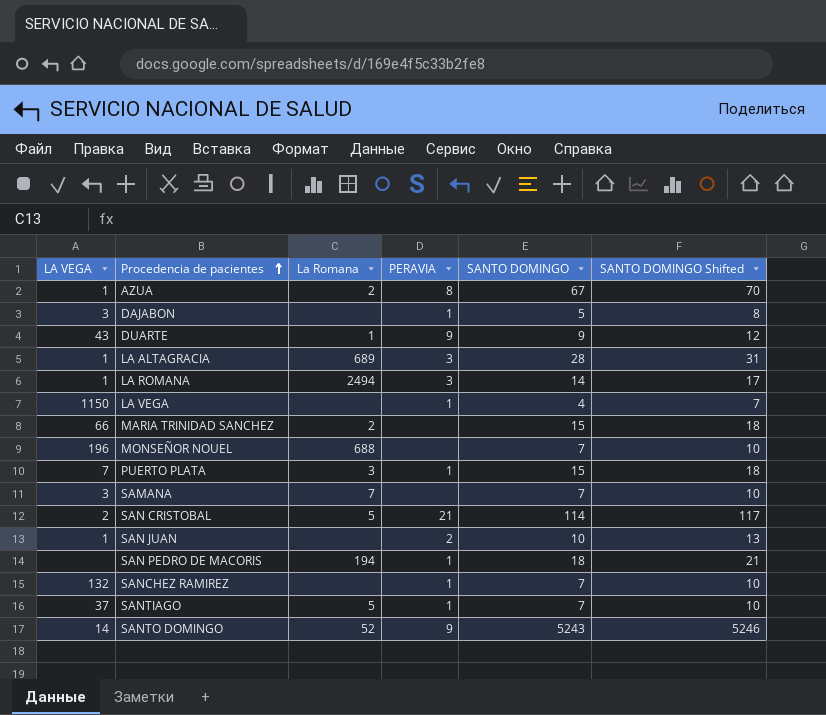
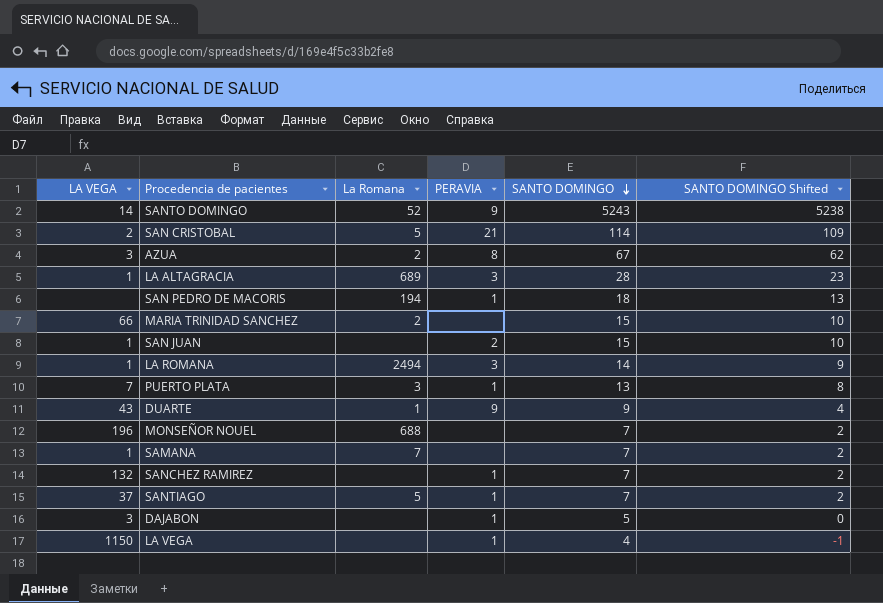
row order: Procedencia de pacientes ascending -> SANTO DOMINGO descending
column SANTO DOMINGO Shifted | formula: [SANTO DOMINGO] + 3 -> [SANTO DOMINGO] - 5
AZUA | LA VEGA: 1 -> 3
SAN JUAN | SANTO DOMINGO: 10 -> 15
PUERTO PLATA | SANTO DOMINGO: 15 -> 13
SAMANA | LA VEGA: 3 -> 1

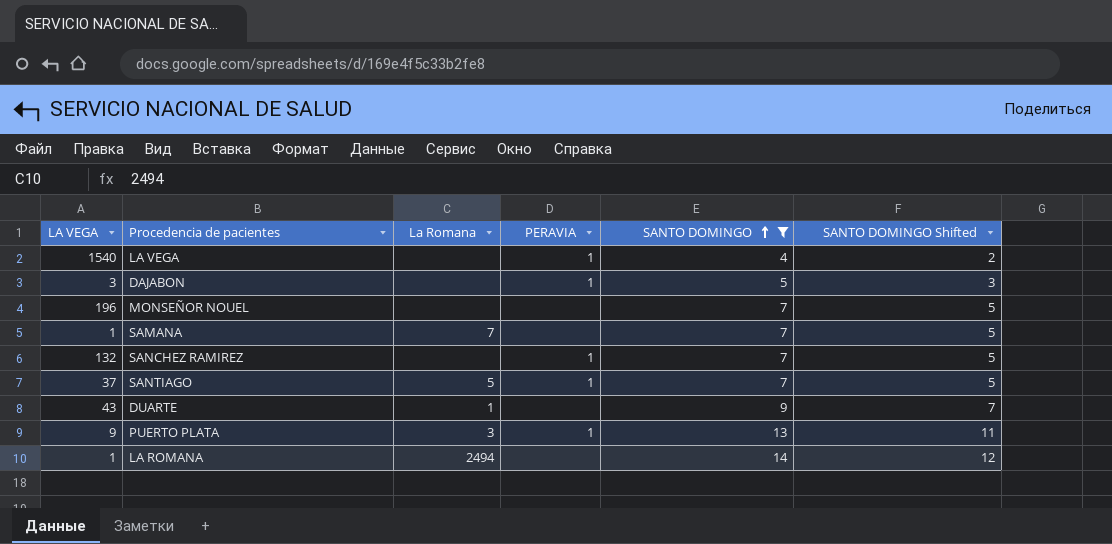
filter: none -> SANTO DOMINGO <= 14
row order: SANTO DOMINGO descending -> SANTO DOMINGO ascending
column SANTO DOMINGO Shifted | formula: [SANTO DOMINGO] - 5 -> [SANTO DOMINGO] - 2
LA VEGA | LA VEGA: 1150 -> 1540
MONSEÑOR NOUEL | La Romana: 688 -> none
DUARTE | PERAVIA: 9 -> none
PUERTO PLATA | LA VEGA: 7 -> 9
LA ROMANA | PERAVIA: 3 -> none

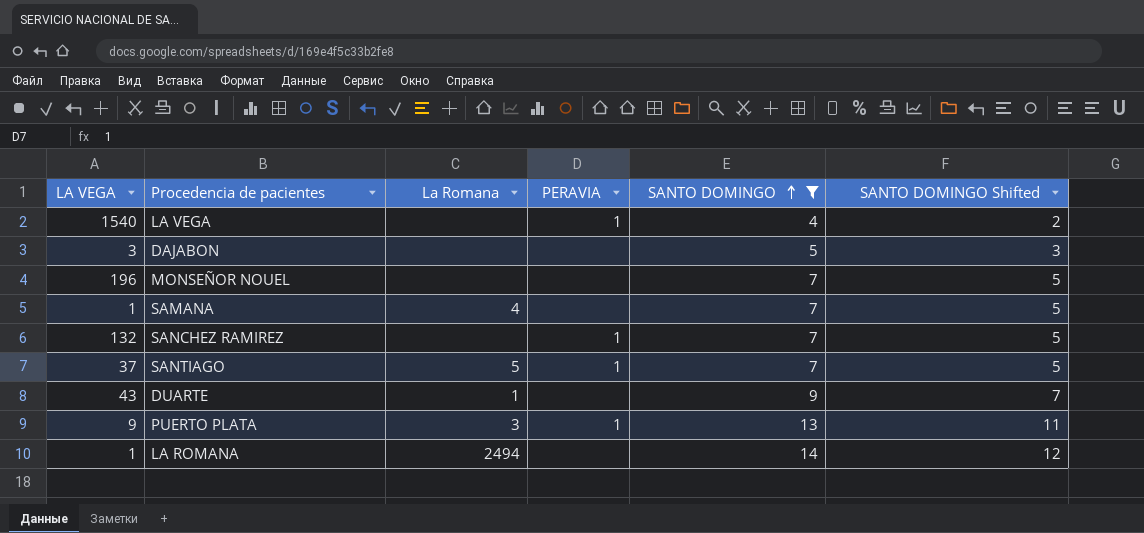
DAJABON | PERAVIA: 1 -> none
SAMANA | La Romana: 7 -> 4

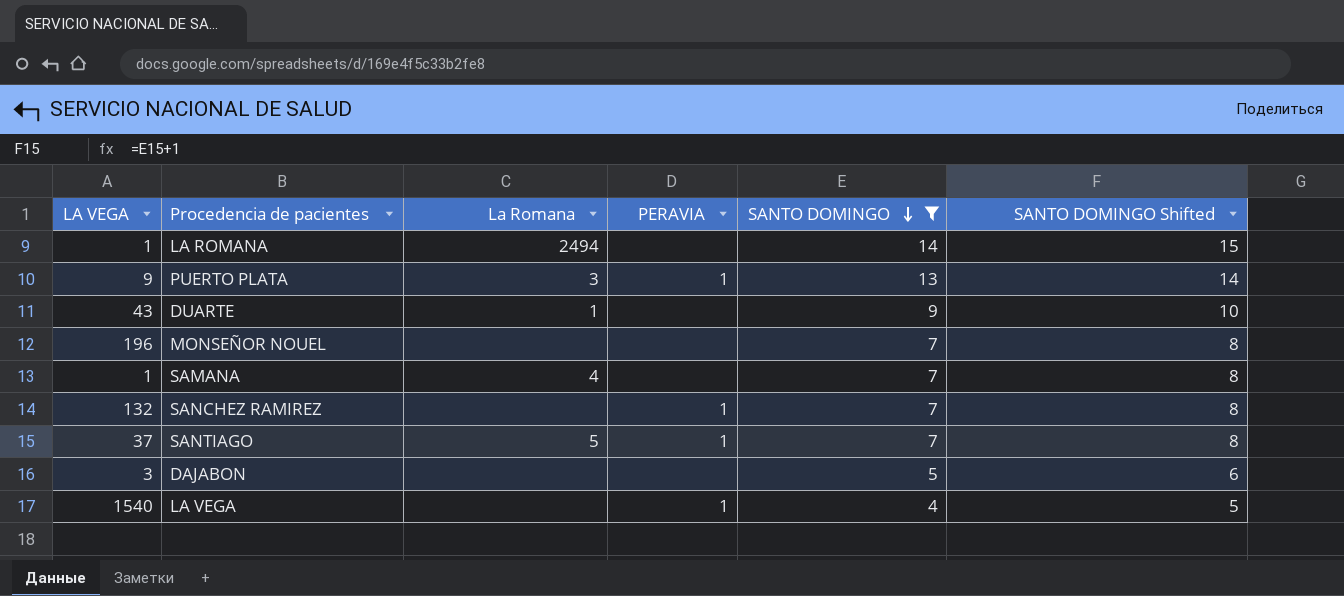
row order: SANTO DOMINGO ascending -> SANTO DOMINGO descending
column SANTO DOMINGO Shifted | formula: [SANTO DOMINGO] - 2 -> [SANTO DOMINGO] + 1

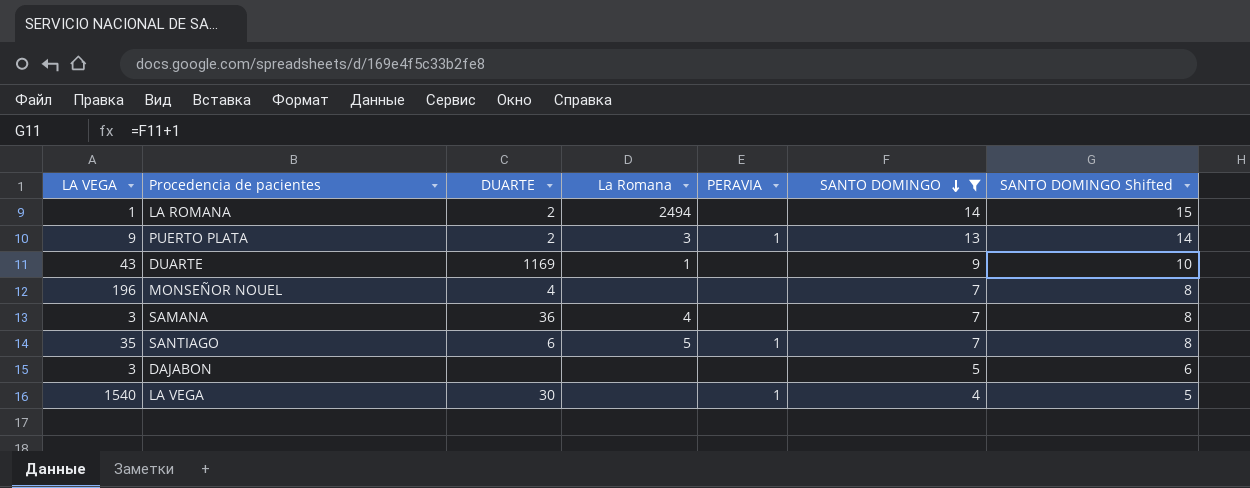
column DUARTE | position: none -> 3
row SANCHEZ RAMIREZ: 132 | none | 1 | 7 | 8 -> none
SAMANA | LA VEGA: 1 -> 3
SANTIAGO | LA VEGA: 37 -> 35

